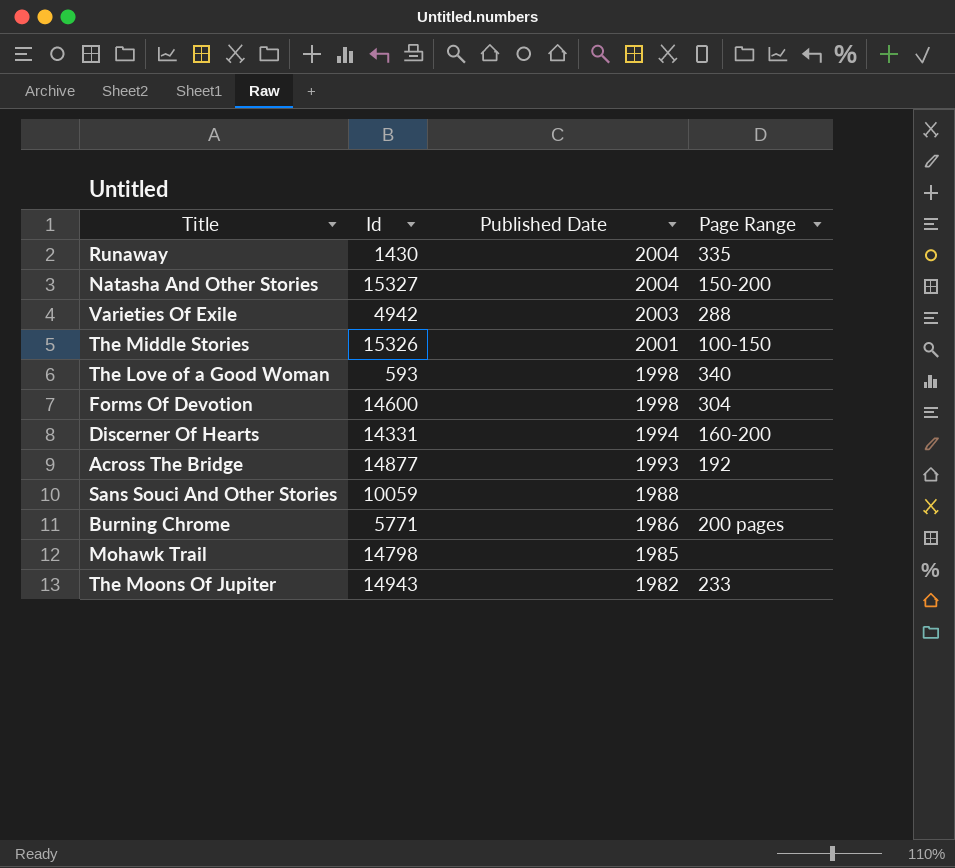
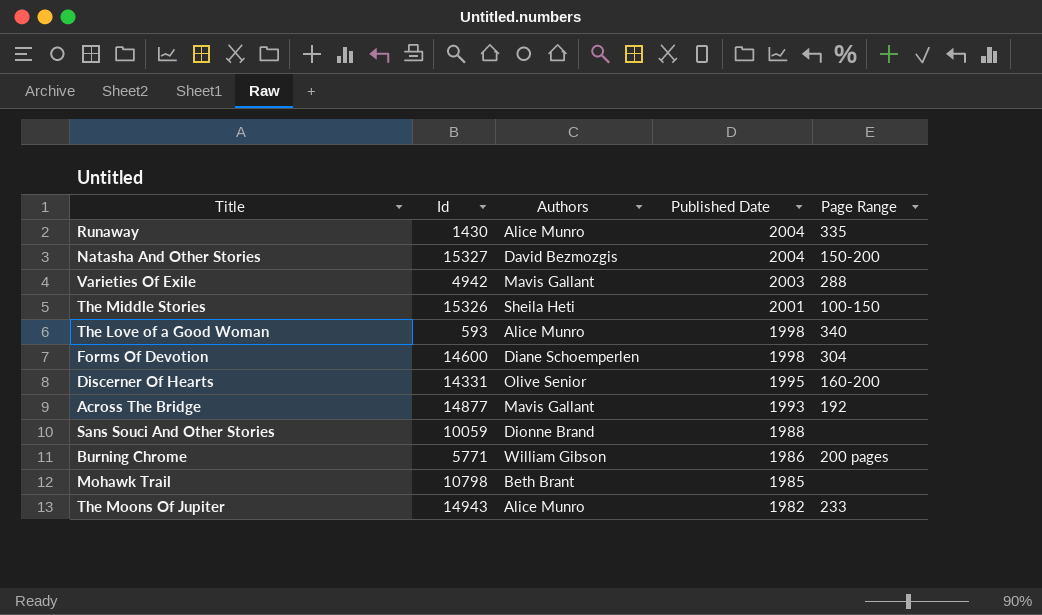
column Authors | position: none -> 3
Discerner Of Hearts | Published Date: 1994 -> 1995
Mohawk Trail | Id: 14798 -> 10798

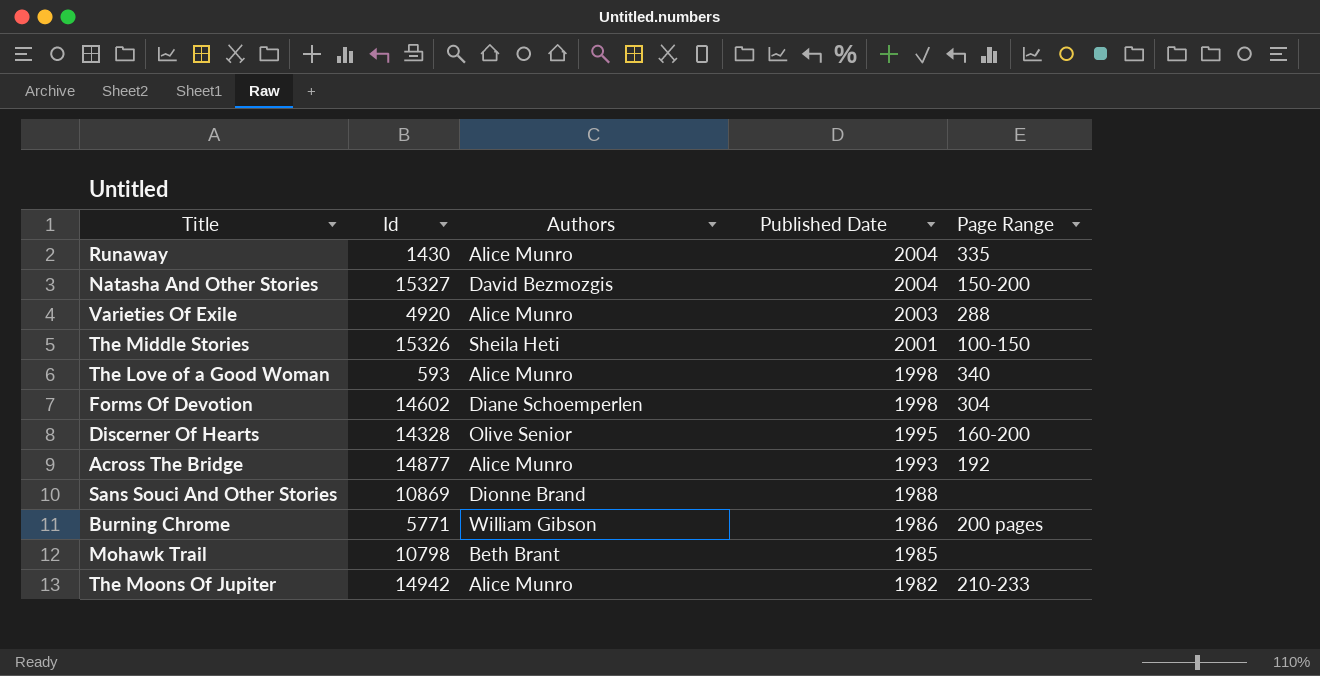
Varieties Of Exile | Id: 4942 -> 4920
Varieties Of Exile | Authors: Mavis Gallant -> Alice Munro
Forms Of Devotion | Id: 14600 -> 14602
Discerner Of Hearts | Id: 14331 -> 14328
Across The Bridge | Authors: Mavis Gallant -> Alice Munro
Sans Souci And Other Stories | Id: 10059 -> 10869
The Moons Of Jupiter | Id: 14943 -> 14942
The Moons Of Jupiter | Page Range: 233 -> 210-233

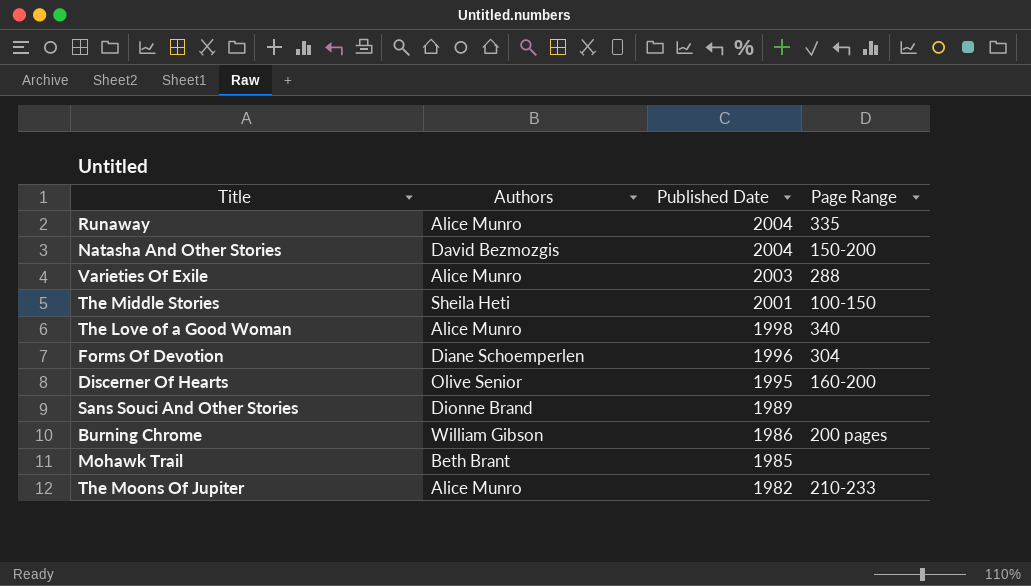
column Id | position: 2 -> none
row Across The Bridge: 14877 | Alice Munro | 1993 | 192 -> none
Forms Of Devotion | Published Date: 1998 -> 1996
Sans Souci And Other Stories | Published Date: 1988 -> 1989

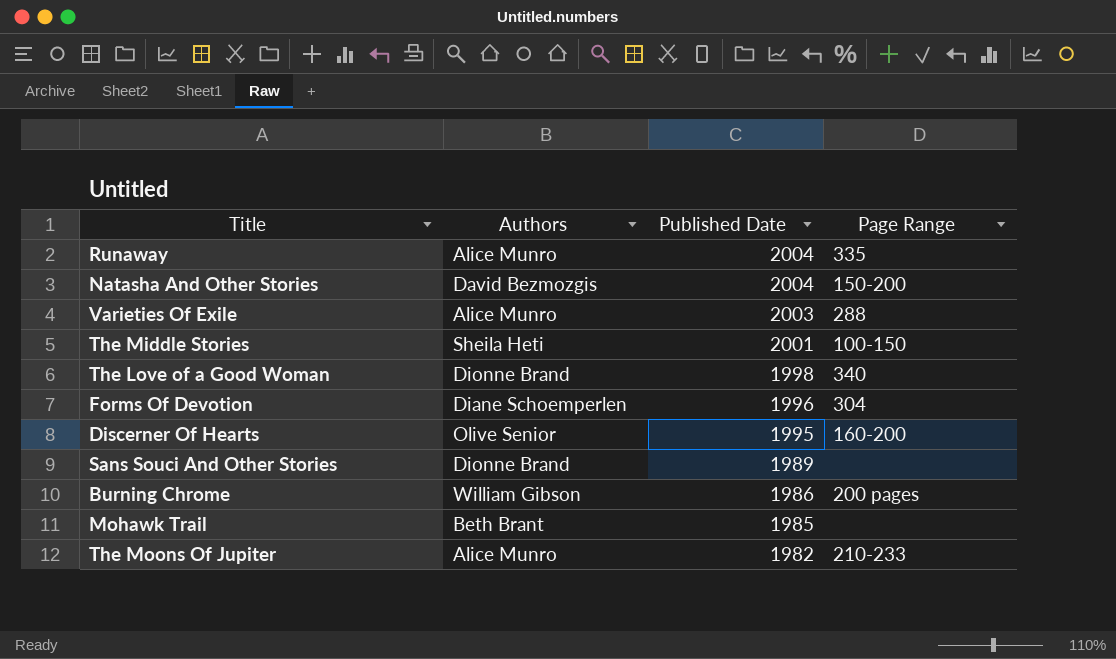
The Love of a Good Woman | Authors: Alice Munro -> Dionne Brand

